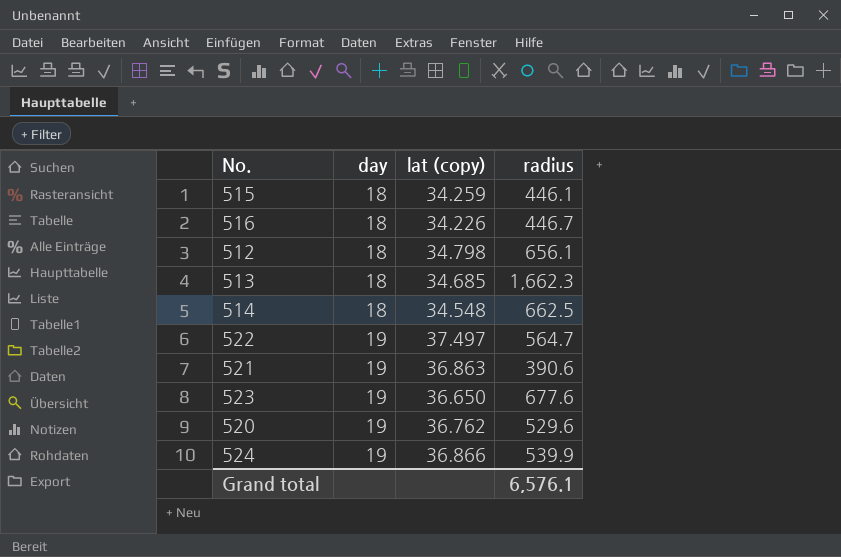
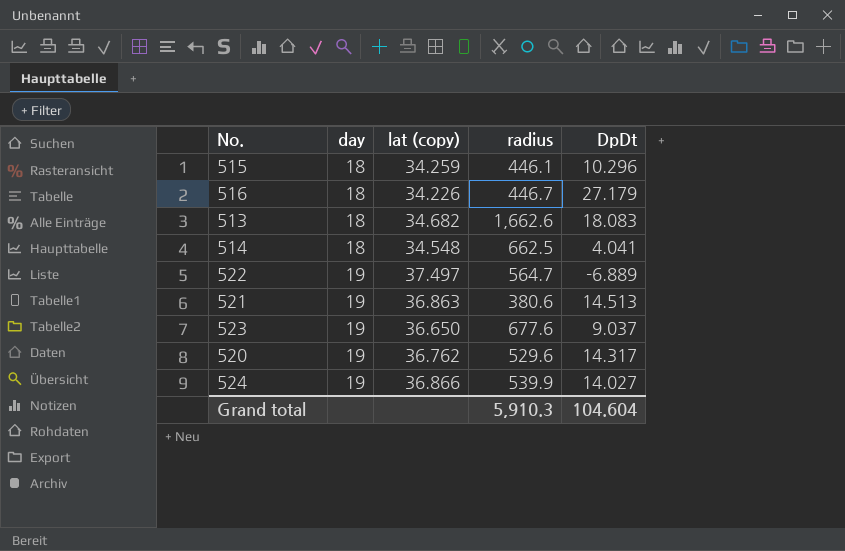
column DpDt | position: none -> 5
row 512: 18 | 34.798 | 656.1 -> none
513 | lat (copy): 34.685 -> 34.682
513 | radius: 1,662.3 -> 1,662.6
521 | radius: 390.6 -> 380.6
Grand total | radius: 6,576.1 -> 5,910.3

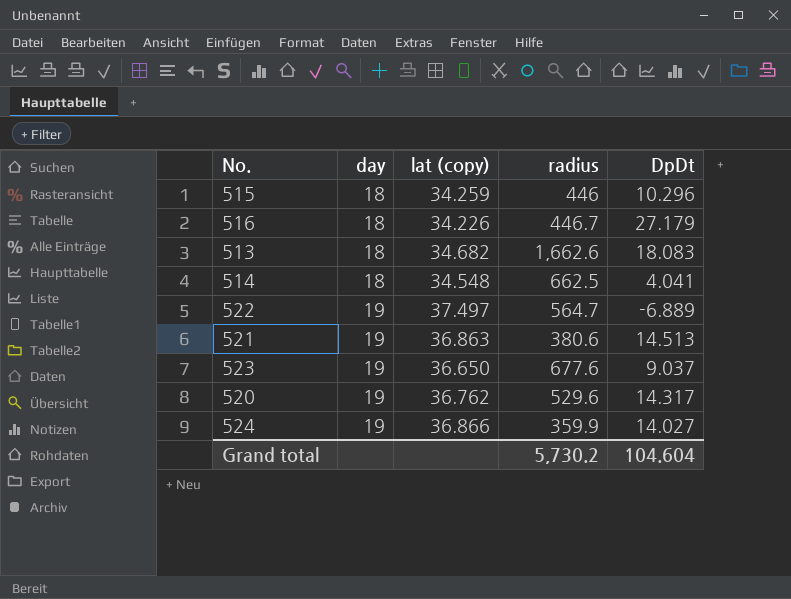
515 | radius: 446.1 -> 446
524 | radius: 539.9 -> 359.9
Grand total | radius: 5,910.3 -> 5,730.2

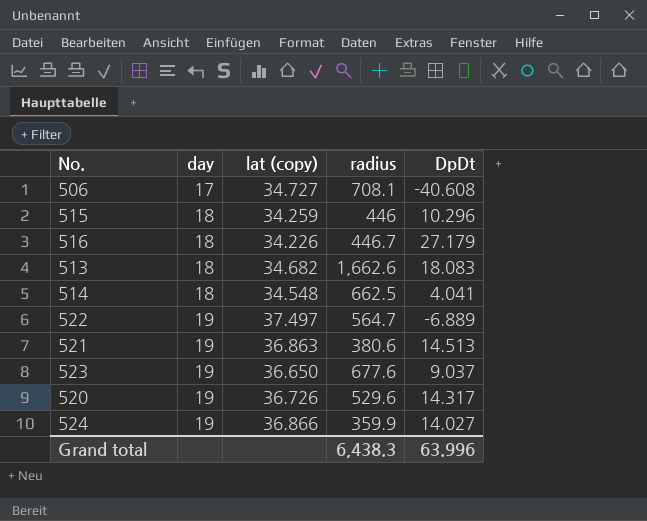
row 506: none -> 17 | 34.727 | 708.1 | -40.608
520 | lat (copy): 36.762 -> 36.726
Grand total | radius: 5,730.2 -> 6,438.3
Grand total | DpDt: 104.604 -> 63.996

